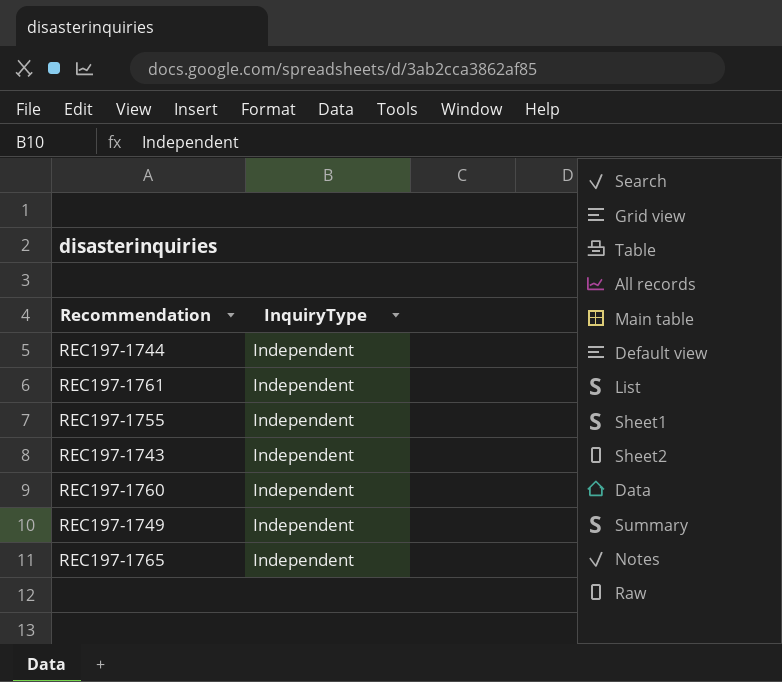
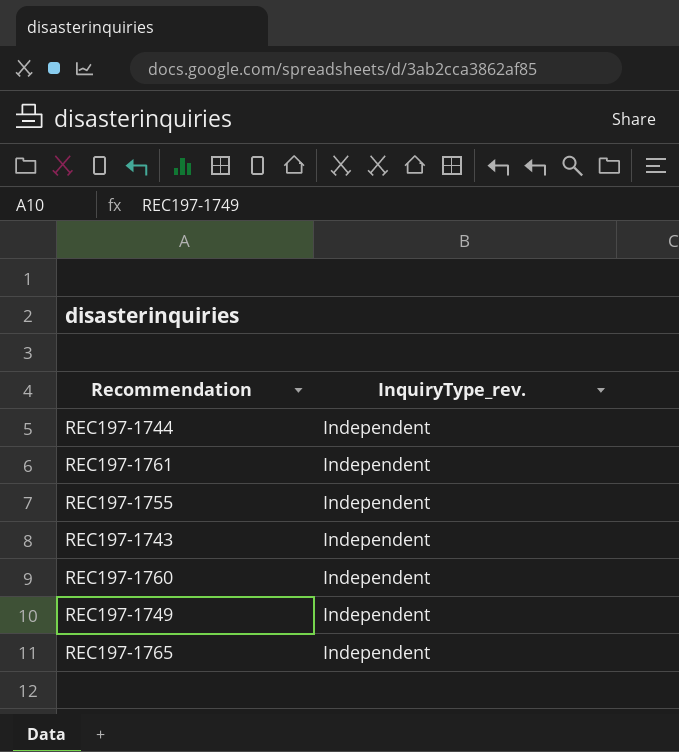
column name: InquiryType -> InquiryType_rev.

